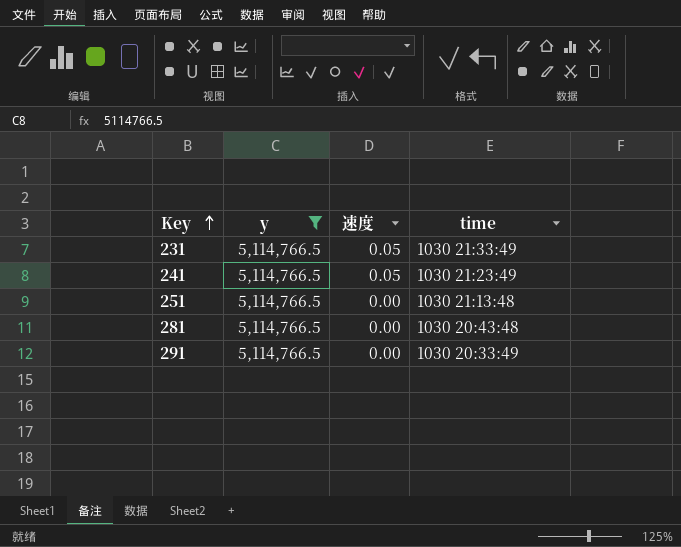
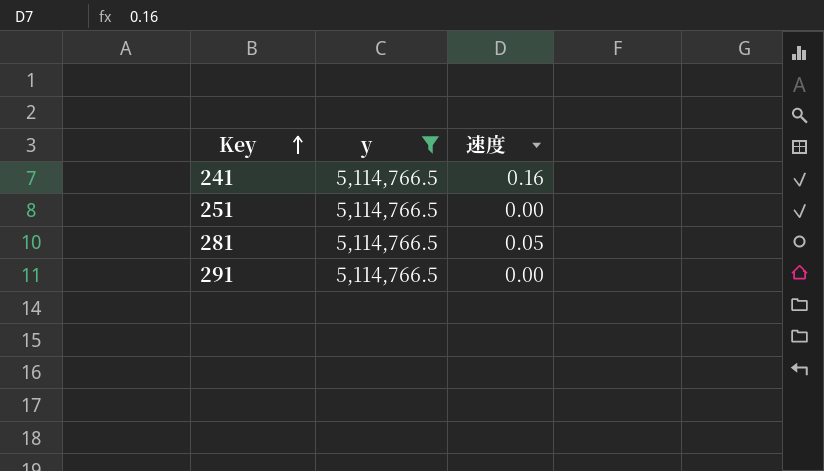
column time | position: 4 -> none
row 231: 5,114,766.5 | 0.05 | 1030 21:33:49 -> none
241 | 速度: 0.05 -> 0.16
281 | 速度: 0.00 -> 0.05

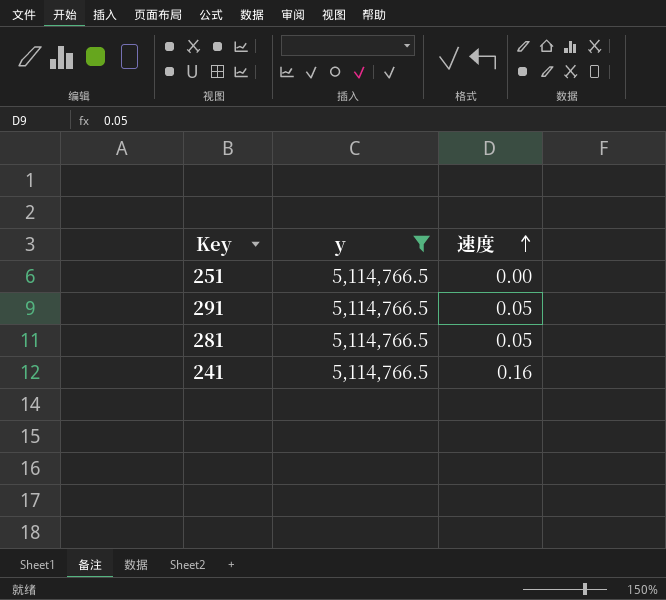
row order: Key ascending -> 速度 ascending
291 | 速度: 0.00 -> 0.05

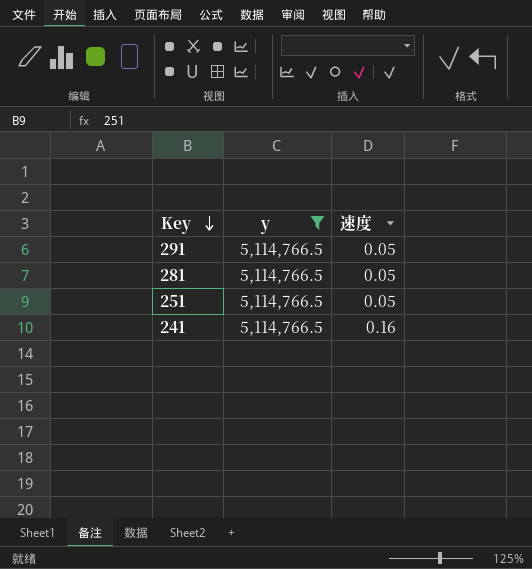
row order: 速度 ascending -> Key descending
251 | 速度: 0.00 -> 0.05

